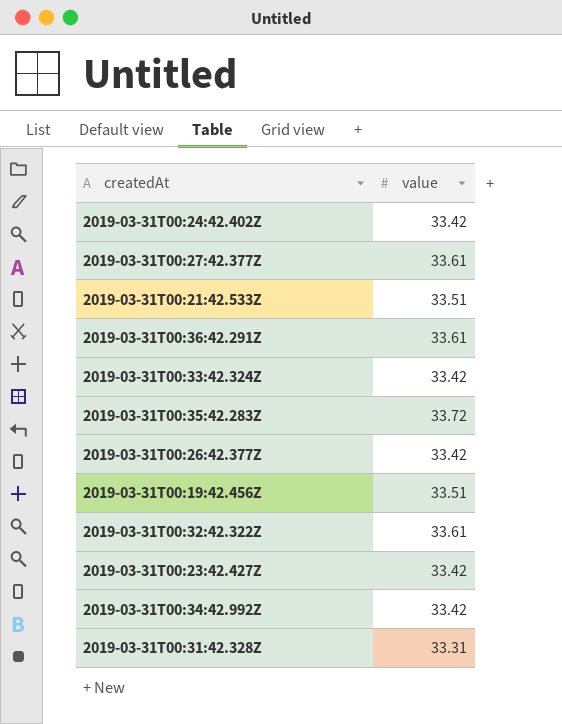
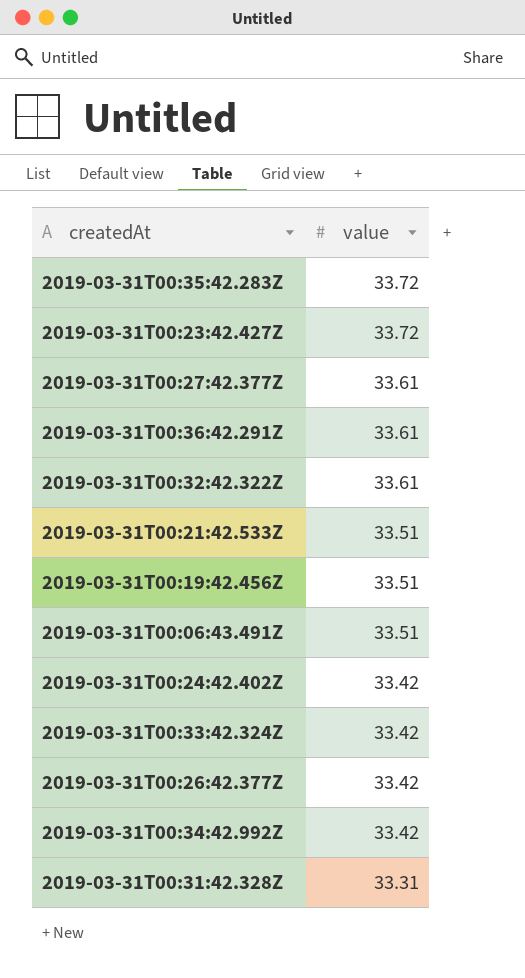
row order: none -> value descending
2019-03-31T00:23:42.427Z | value: 33.42 -> 33.72
row 2019-03-31T00:06:43.491Z: none -> 33.51

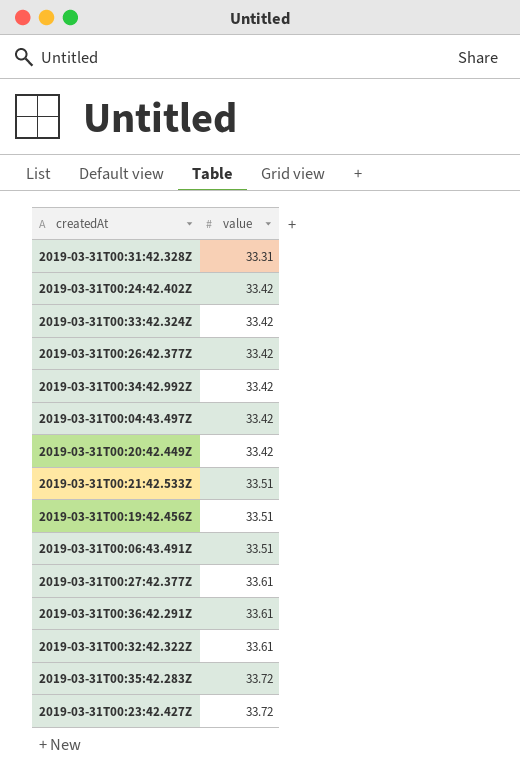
row order: value descending -> value ascending
row 2019-03-31T00:04:43.497Z: none -> 33.42
row 2019-03-31T00:20:42.449Z: none -> 33.42

